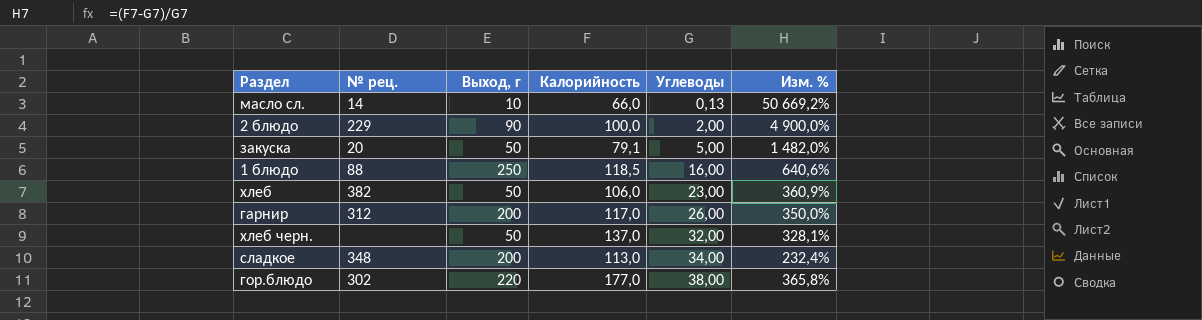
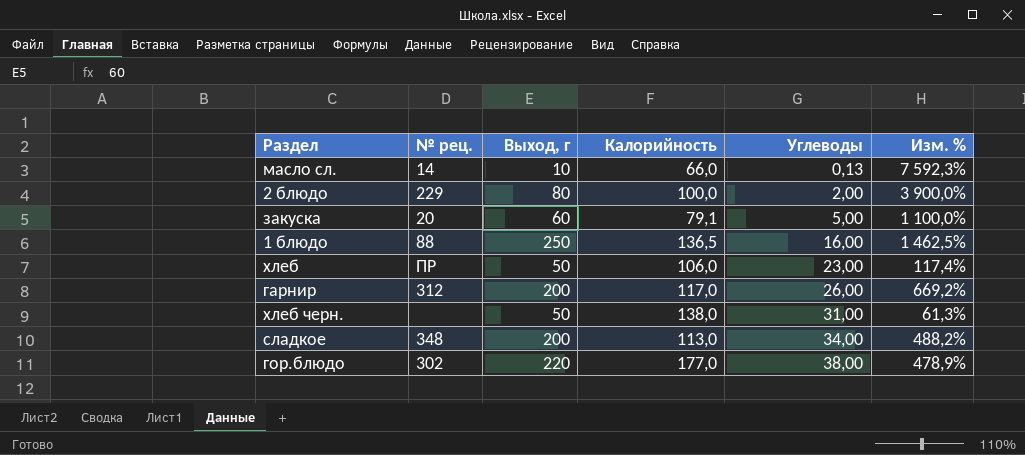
column Изм. % | formula: ([Калорийность] - [Углеводы]) / [Углеводы] -> ([Выход, г] - [Углеводы]) / [Углеводы]
2 блюдо | Выход, г: 90 -> 80
закуска | Выход, г: 50 -> 60
1 блюдо | Калорийность: 118,5 -> 136,5
хлеб | № рец.: 382 -> ПР
хлеб черн. | Калорийность: 137,0 -> 138,0
хлеб черн. | Углеводы: 32,00 -> 31,00

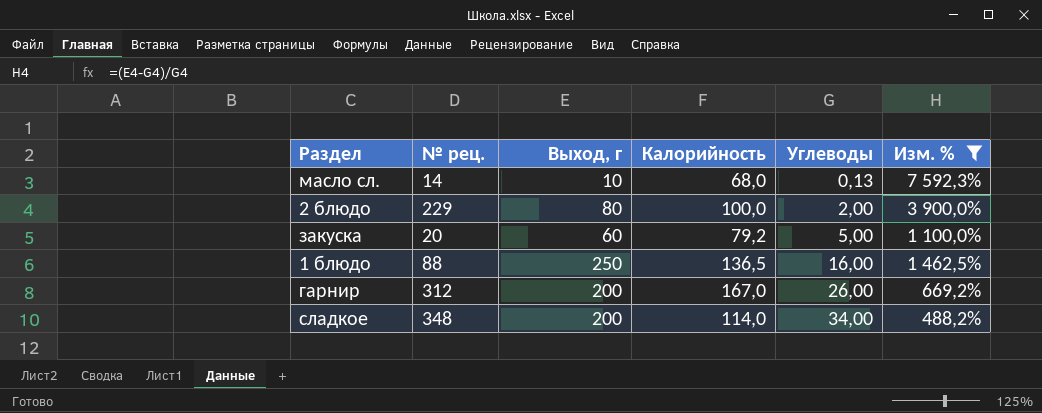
filter: none -> Изм. % >= 488,2%
масло сл. | Калорийность: 66,0 -> 68,0
закуска | Калорийность: 79,1 -> 79,2
гарнир | Калорийность: 117,0 -> 167,0
сладкое | Калорийность: 113,0 -> 114,0

